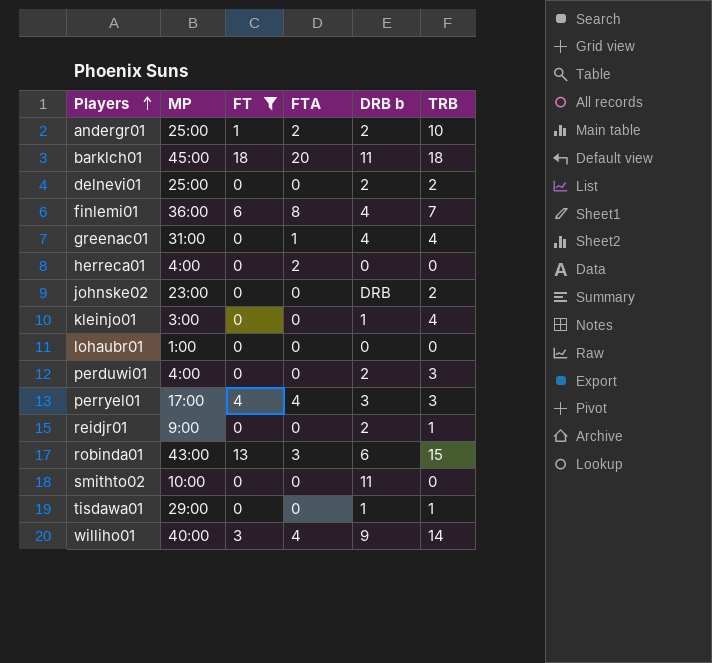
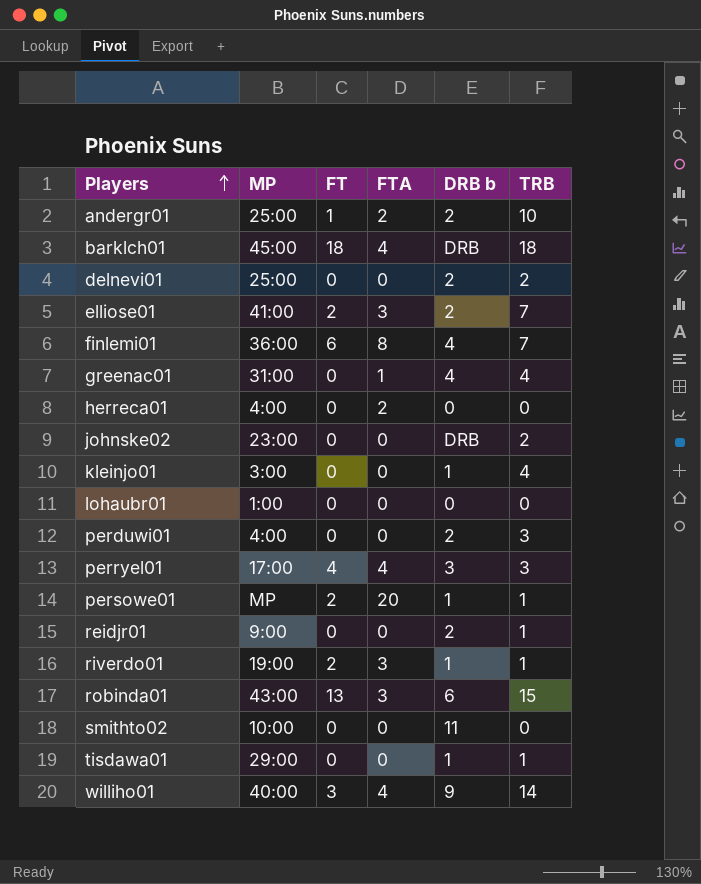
filter: FT != 2 -> none
barklch01 | FTA: 20 -> 4
barklch01 | DRB b: 11 -> DRB

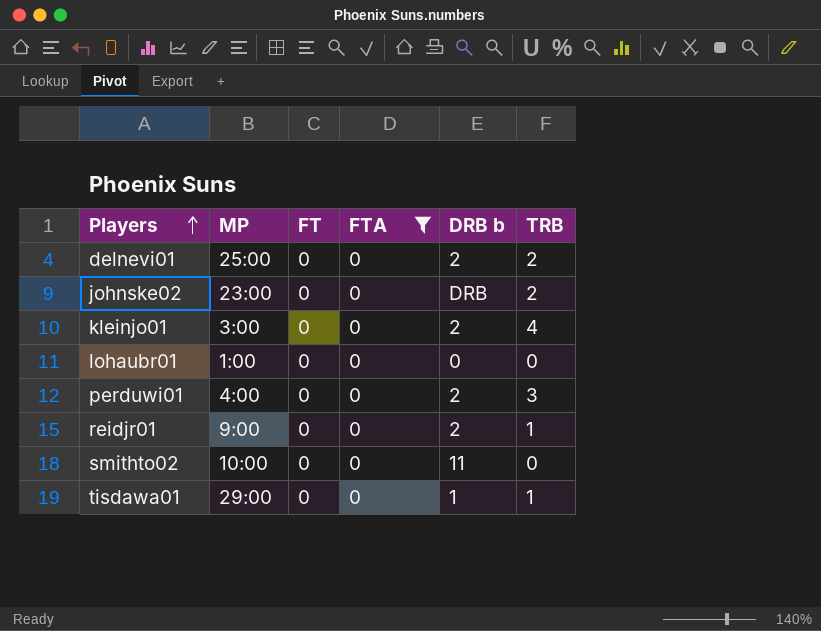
filter: none -> FTA = 0
kleinjo01 | DRB b: 1 -> 2

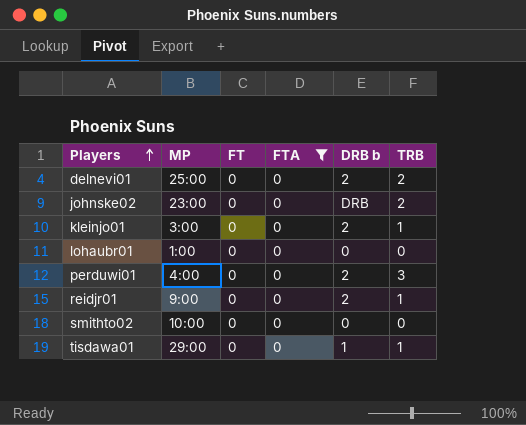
kleinjo01 | TRB: 4 -> 1
smithto02 | DRB b: 11 -> 0

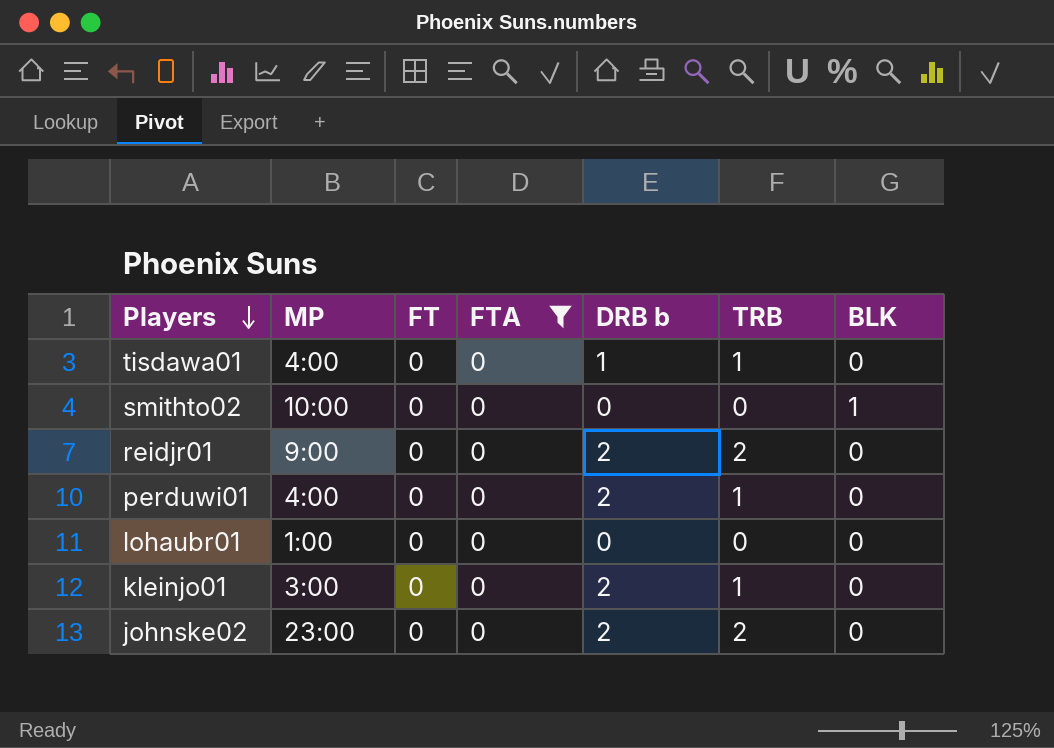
row order: Players ascending -> Players descending
column BLK | position: none -> 7
row delnevi01: 25:00 | 0 | 0 | 2 | 2 -> none
tisdawa01 | MP: 29:00 -> 4:00
reidjr01 | TRB: 1 -> 2
perduwi01 | TRB: 3 -> 1
johnske02 | DRB b: DRB -> 2

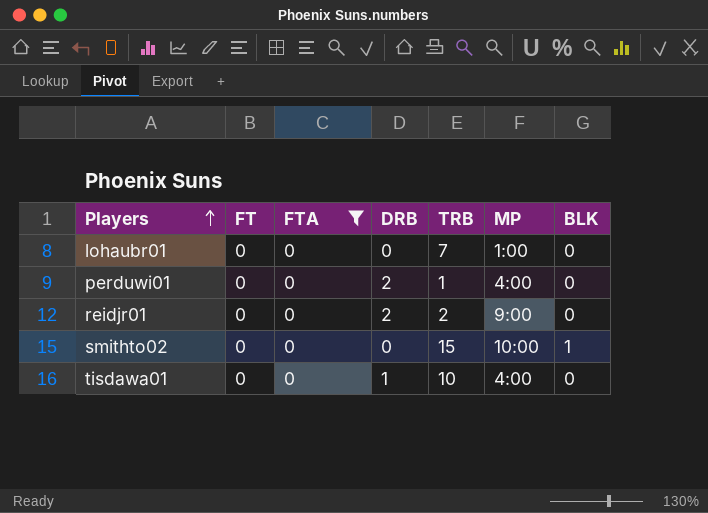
row order: Players descending -> Players ascending
column name: DRB b -> DRB
column MP | position: 2 -> 6
row kleinjo01: 3:00 | 0 | 0 | 2 | 1 | 0 -> none
row johnske02: 23:00 | 0 | 0 | 2 | 2 | 0 -> none
lohaubr01 | TRB: 0 -> 7
smithto02 | TRB: 0 -> 15
tisdawa01 | TRB: 1 -> 10

